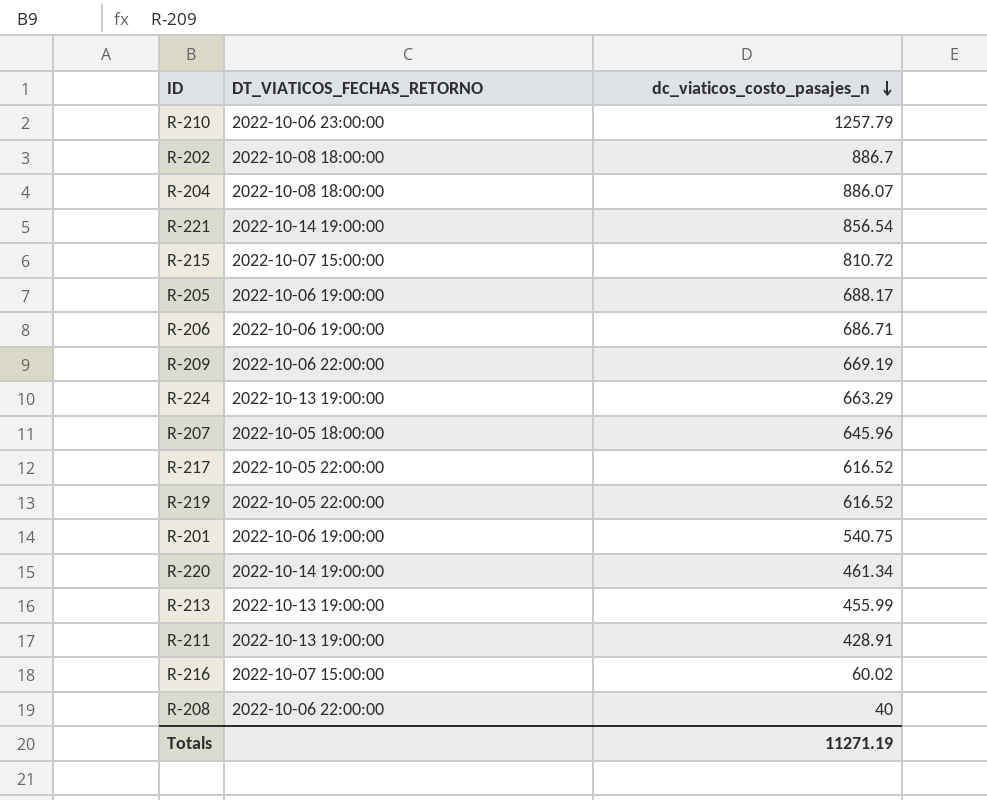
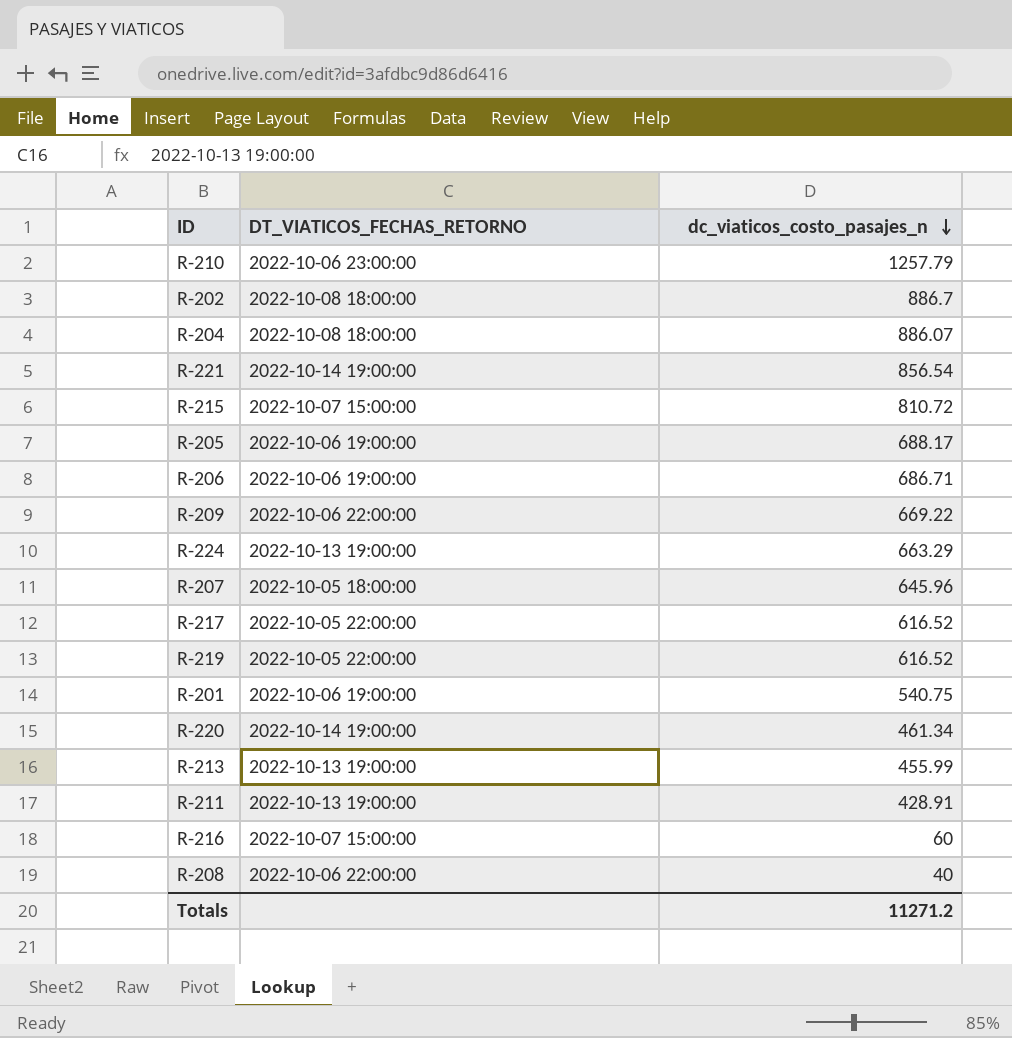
R-209 | dc_viaticos_costo_pasajes_n: 669.19 -> 669.22
R-216 | dc_viaticos_costo_pasajes_n: 60.02 -> 60
Totals | dc_viaticos_costo_pasajes_n: 11271.19 -> 11271.2

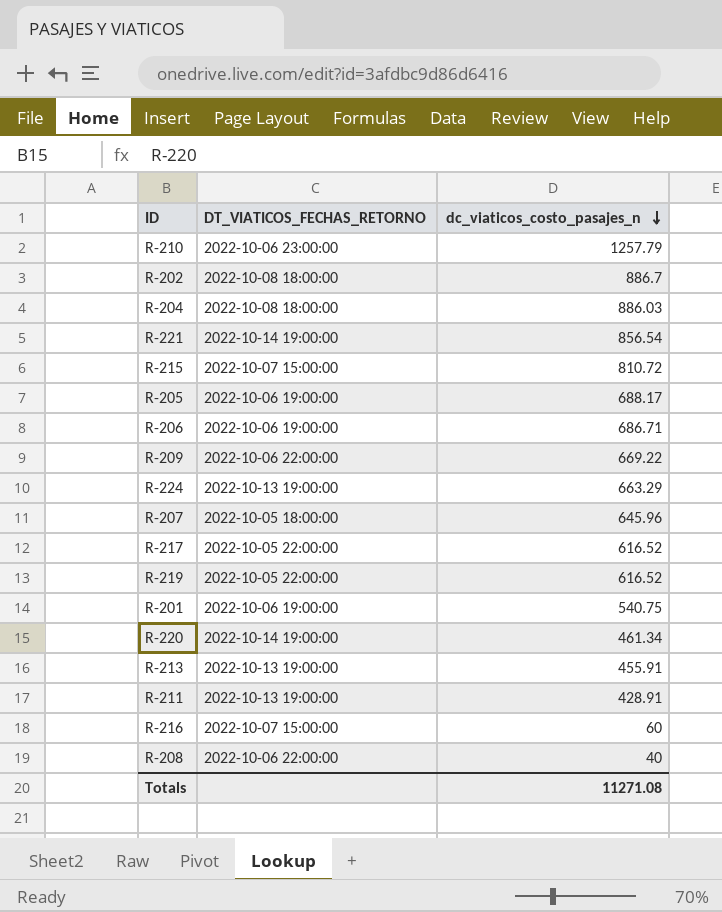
R-204 | dc_viaticos_costo_pasajes_n: 886.07 -> 886.03
R-213 | dc_viaticos_costo_pasajes_n: 455.99 -> 455.91
Totals | dc_viaticos_costo_pasajes_n: 11271.2 -> 11271.08

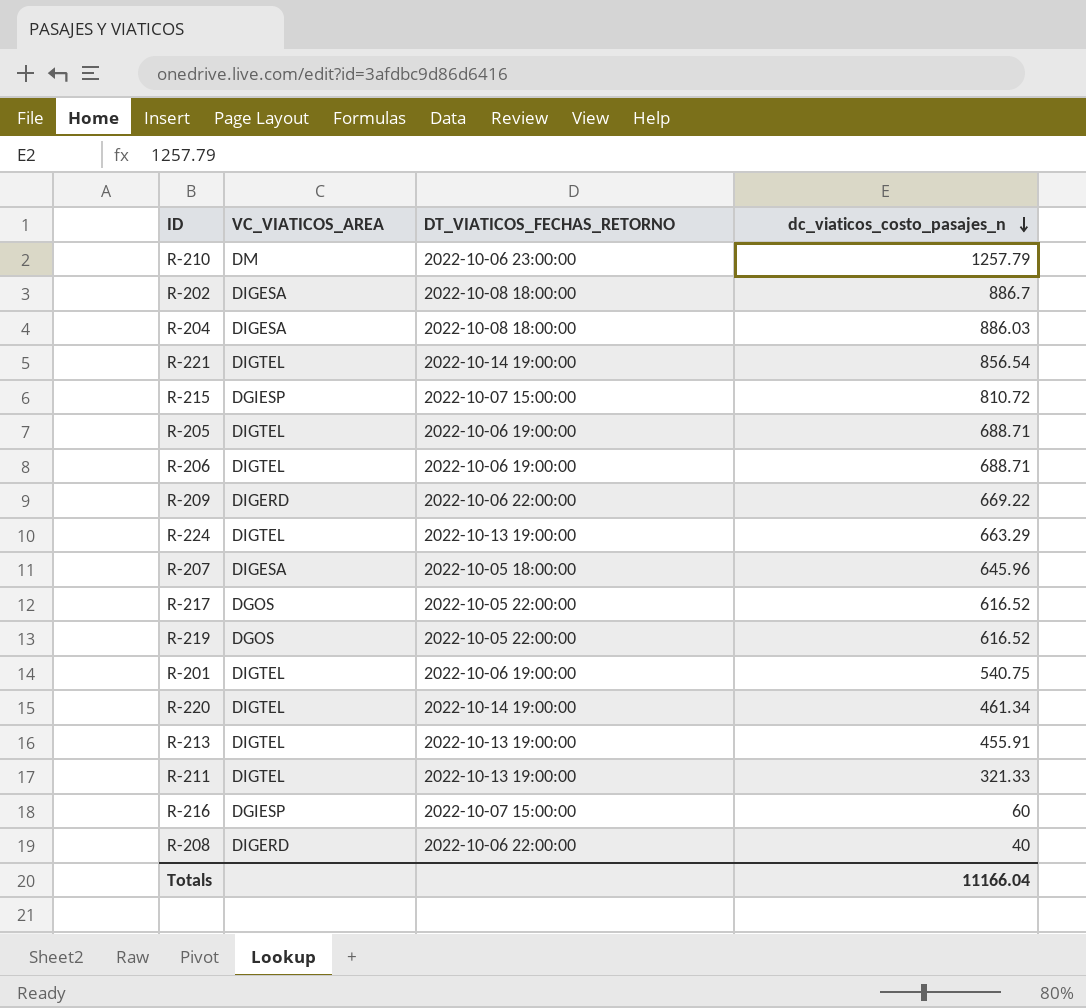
column VC_VIATICOS_AREA | position: none -> 2
R-205 | dc_viaticos_costo_pasajes_n: 688.17 -> 688.71
R-206 | dc_viaticos_costo_pasajes_n: 686.71 -> 688.71
R-211 | dc_viaticos_costo_pasajes_n: 428.91 -> 321.33
Totals | dc_viaticos_costo_pasajes_n: 11271.08 -> 11166.04

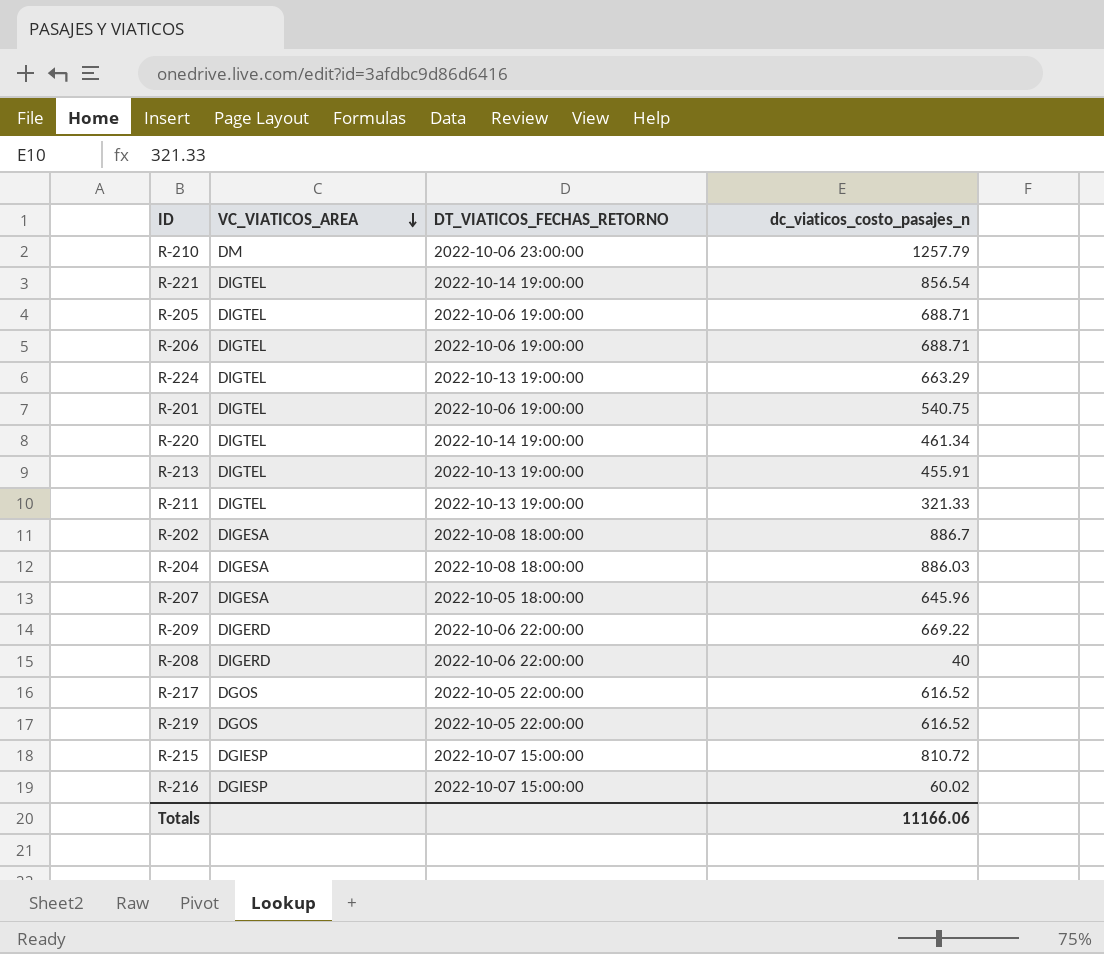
row order: dc_viaticos_costo_pasajes_n descending -> VC_VIATICOS_AREA descending
R-216 | dc_viaticos_costo_pasajes_n: 60 -> 60.02
Totals | dc_viaticos_costo_pasajes_n: 11166.04 -> 11166.06

